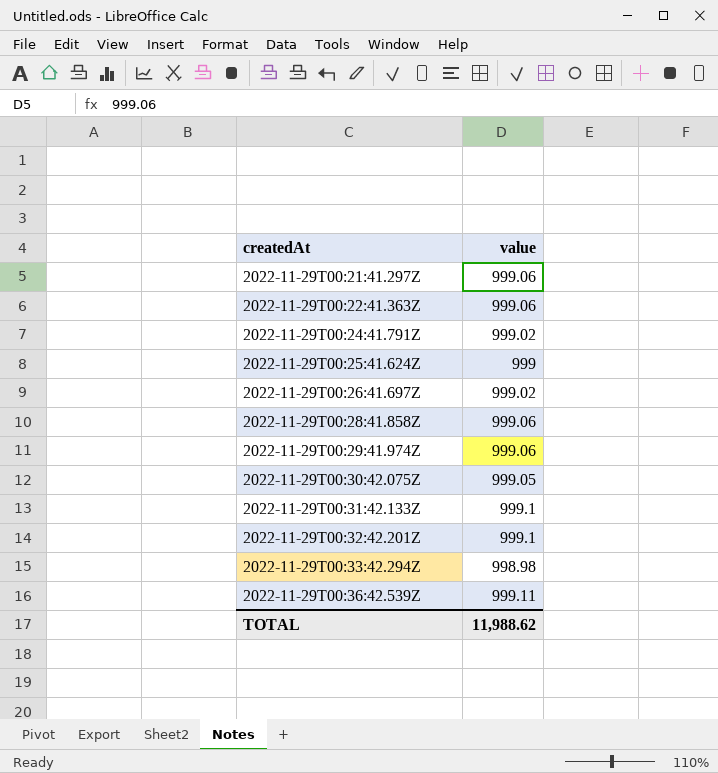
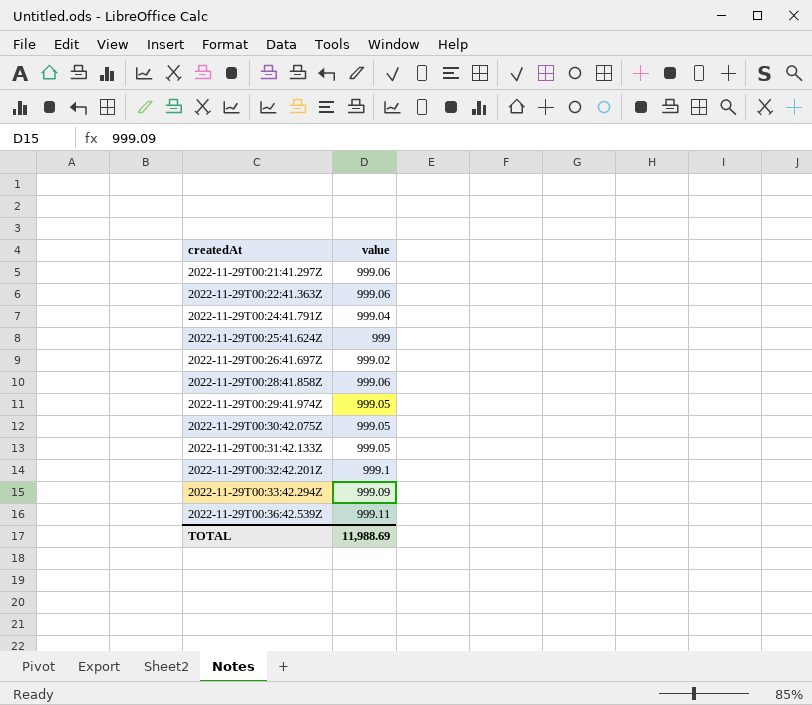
2022-11-29T00:24:41.791Z | value: 999.02 -> 999.04
2022-11-29T00:29:41.974Z | value: 999.06 -> 999.05
2022-11-29T00:31:42.133Z | value: 999.1 -> 999.05
2022-11-29T00:33:42.294Z | value: 998.98 -> 999.09
TOTAL | value: 11,988.62 -> 11,988.69

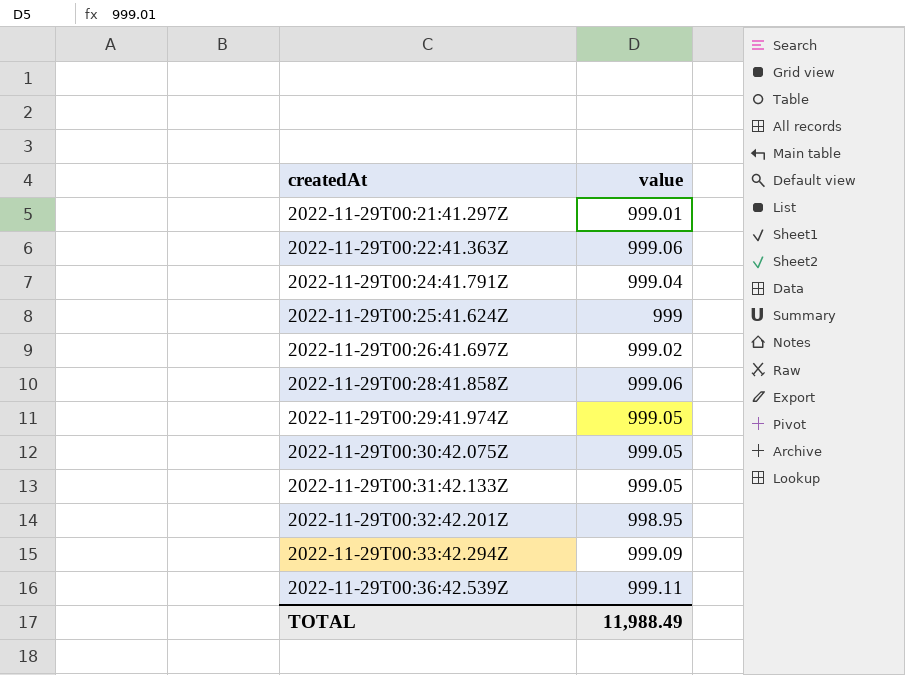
2022-11-29T00:21:41.297Z | value: 999.06 -> 999.01
2022-11-29T00:32:42.201Z | value: 999.1 -> 998.95
TOTAL | value: 11,988.69 -> 11,988.49

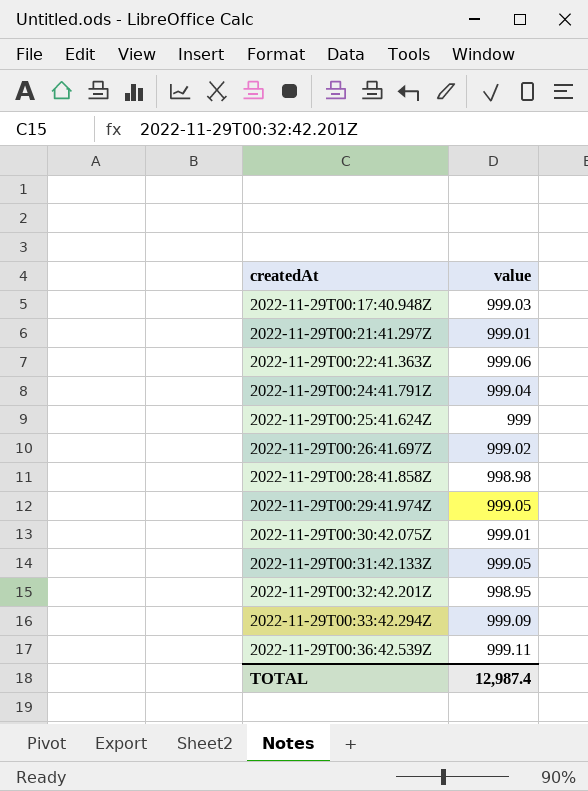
row 2022-11-29T00:17:40.948Z: none -> 999.03
2022-11-29T00:28:41.858Z | value: 999.06 -> 998.98
2022-11-29T00:30:42.075Z | value: 999.05 -> 999.01
TOTAL | value: 11,988.49 -> 12,987.4

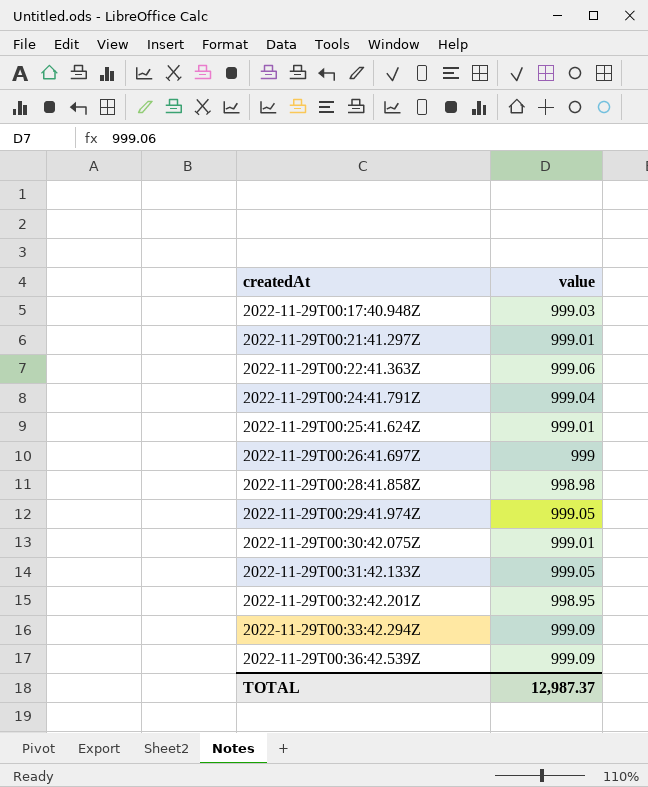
2022-11-29T00:25:41.624Z | value: 999 -> 999.01
2022-11-29T00:26:41.697Z | value: 999.02 -> 999
2022-11-29T00:36:42.539Z | value: 999.11 -> 999.09
TOTAL | value: 12,987.4 -> 12,987.37

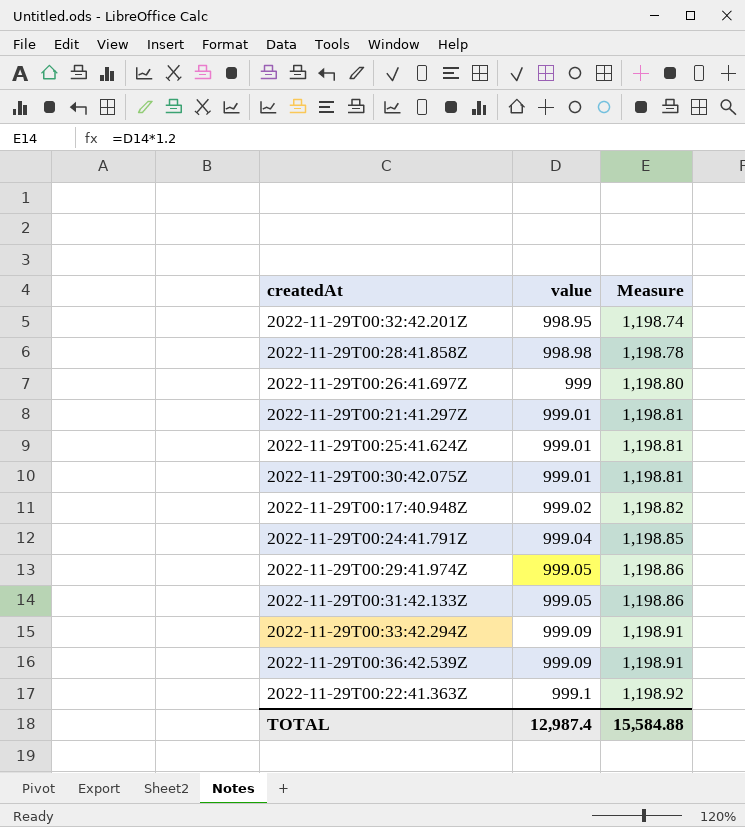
row order: createdAt ascending -> value ascending
column Measure | formula: none -> [value] * 1.2
2022-11-29T00:17:40.948Z | value: 999.03 -> 999.02
2022-11-29T00:22:41.363Z | value: 999.06 -> 999.1
TOTAL | value: 12,987.37 -> 12,987.4

